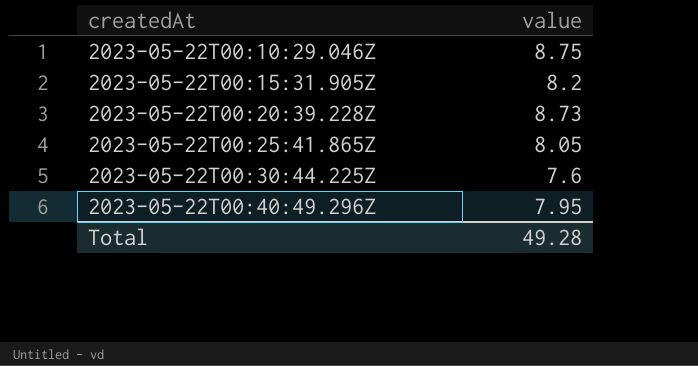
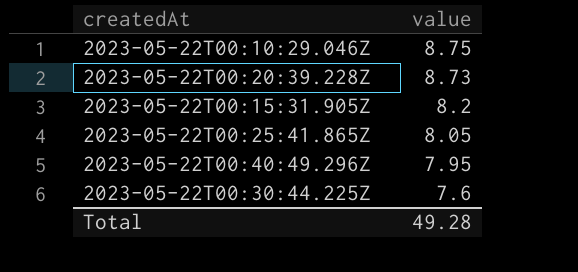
row order: createdAt ascending -> value descending

